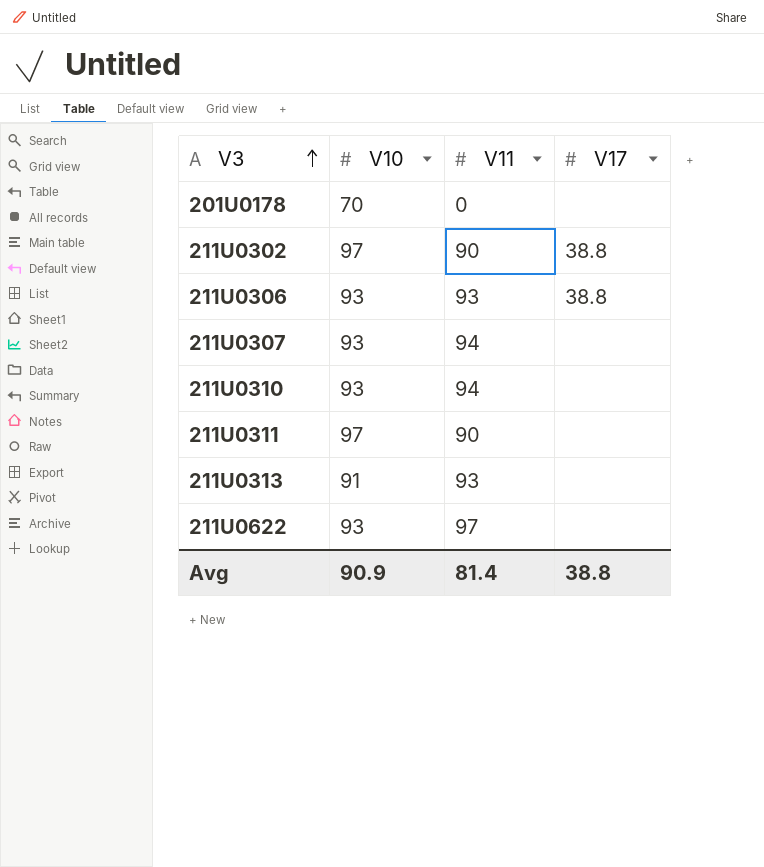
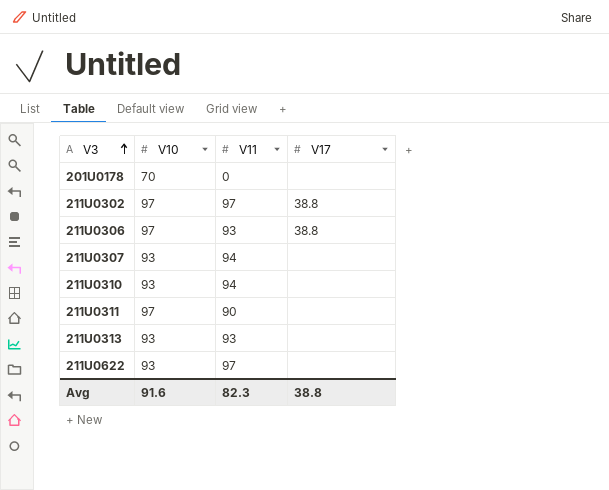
211U0302 | V11: 90 -> 97
211U0306 | V10: 93 -> 97
211U0313 | V10: 91 -> 93
Avg | V10: 90.9 -> 91.6
Avg | V11: 81.4 -> 82.3

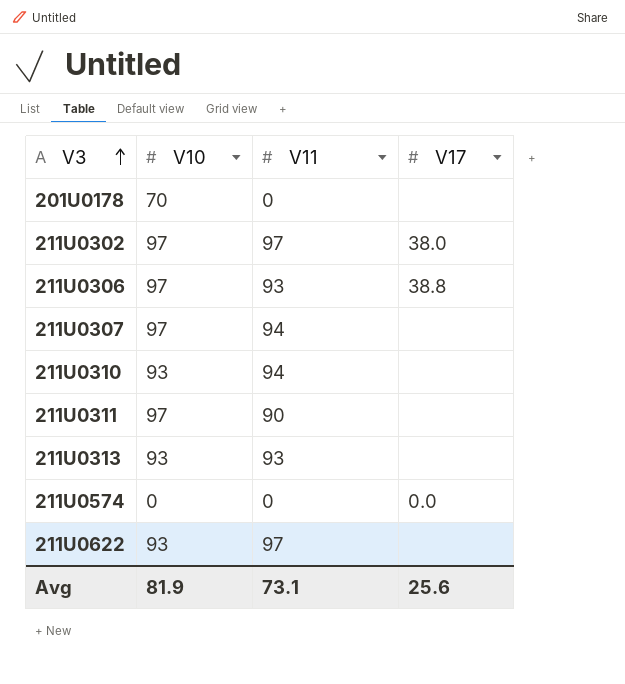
211U0302 | V17: 38.8 -> 38.0
211U0307 | V10: 93 -> 97
row 211U0574: none -> 0 | 0 | 0.0
Avg | V10: 91.6 -> 81.9
Avg | V11: 82.3 -> 73.1
Avg | V17: 38.8 -> 25.6

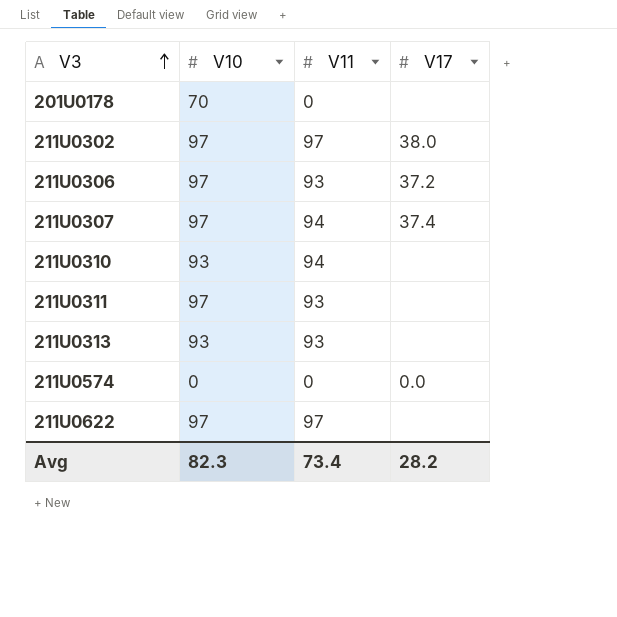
211U0306 | V17: 38.8 -> 37.2
211U0307 | V17: none -> 37.4
211U0311 | V11: 90 -> 93
211U0622 | V10: 93 -> 97
Avg | V10: 81.9 -> 82.3
Avg | V11: 73.1 -> 73.4
Avg | V17: 25.6 -> 28.2

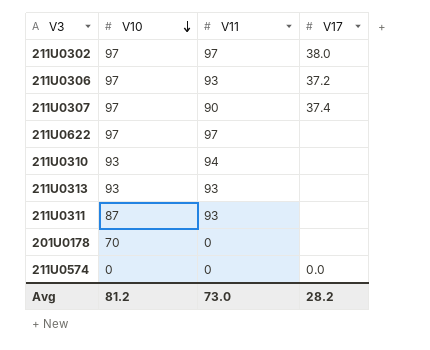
row order: V3 ascending -> V10 descending
211U0307 | V11: 94 -> 90
211U0311 | V10: 97 -> 87
Avg | V10: 82.3 -> 81.2
Avg | V11: 73.4 -> 73.0

